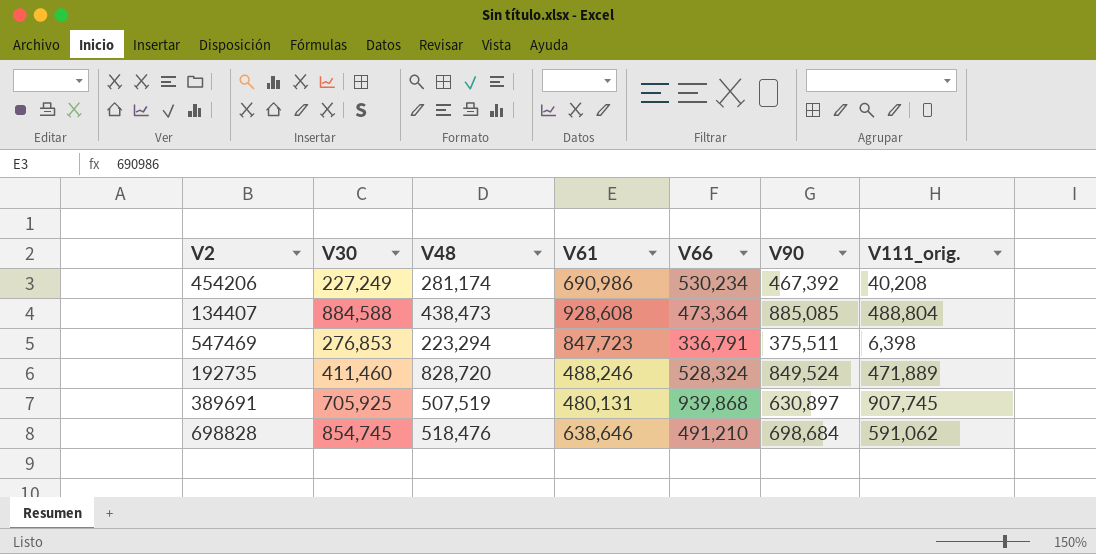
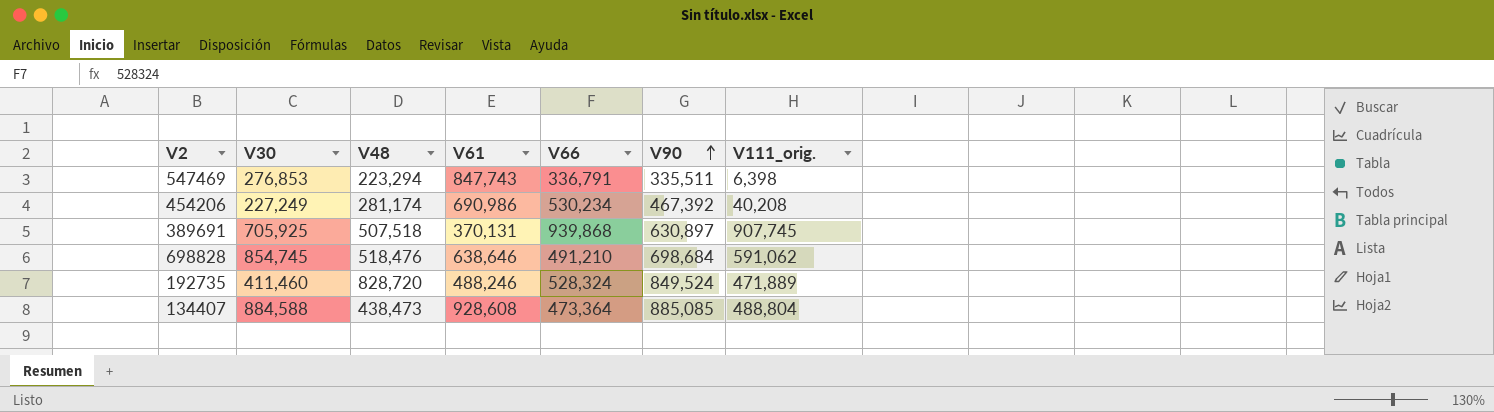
row order: none -> V90 ascending
547469 | V61: 847,723 -> 847,743
547469 | V90: 375,511 -> 335,511
389691 | V48: 507,519 -> 507,518
389691 | V61: 480,131 -> 370,131

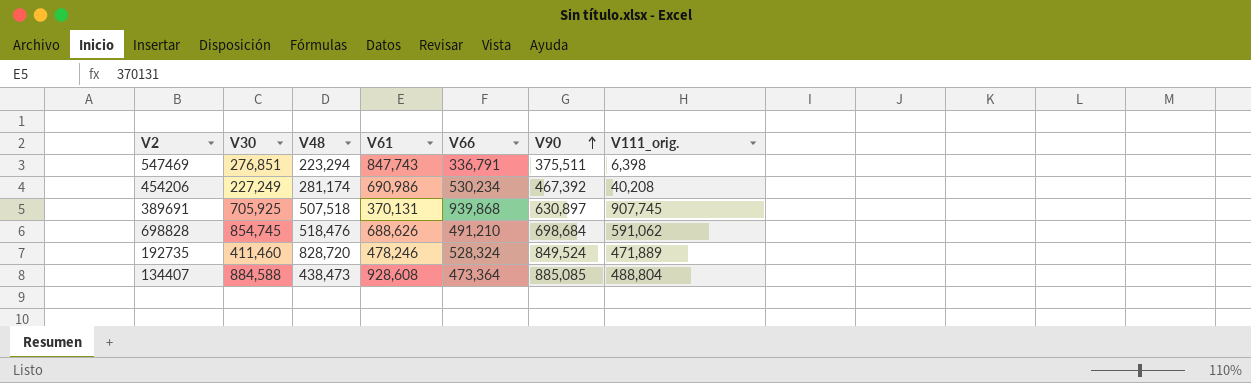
547469 | V30: 276,853 -> 276,851
547469 | V90: 335,511 -> 375,511
698828 | V61: 638,646 -> 688,626
192735 | V61: 488,246 -> 478,246

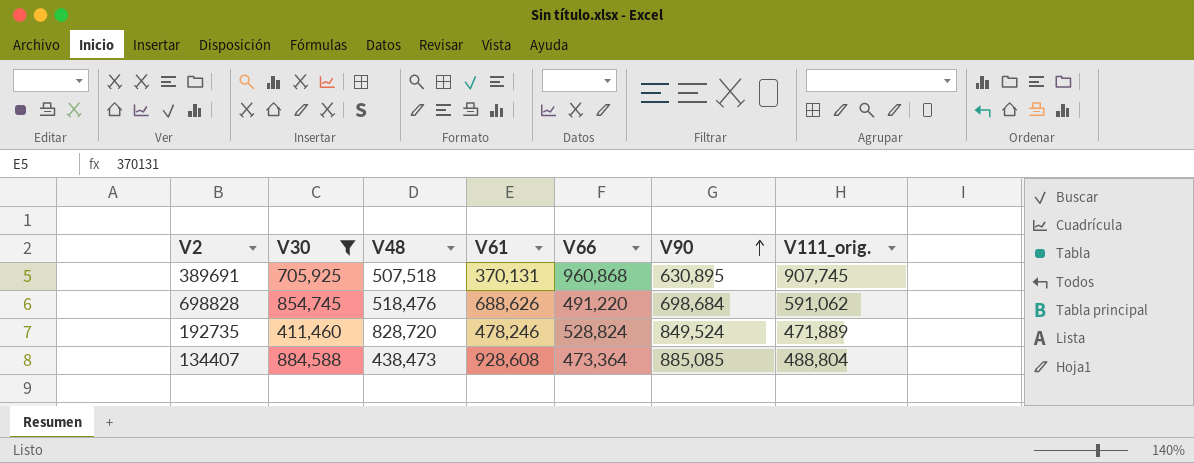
filter: none -> V30 >= 411,460
389691 | V66: 939,868 -> 960,868
389691 | V90: 630,897 -> 630,895
698828 | V66: 491,210 -> 491,220
192735 | V66: 528,324 -> 528,824

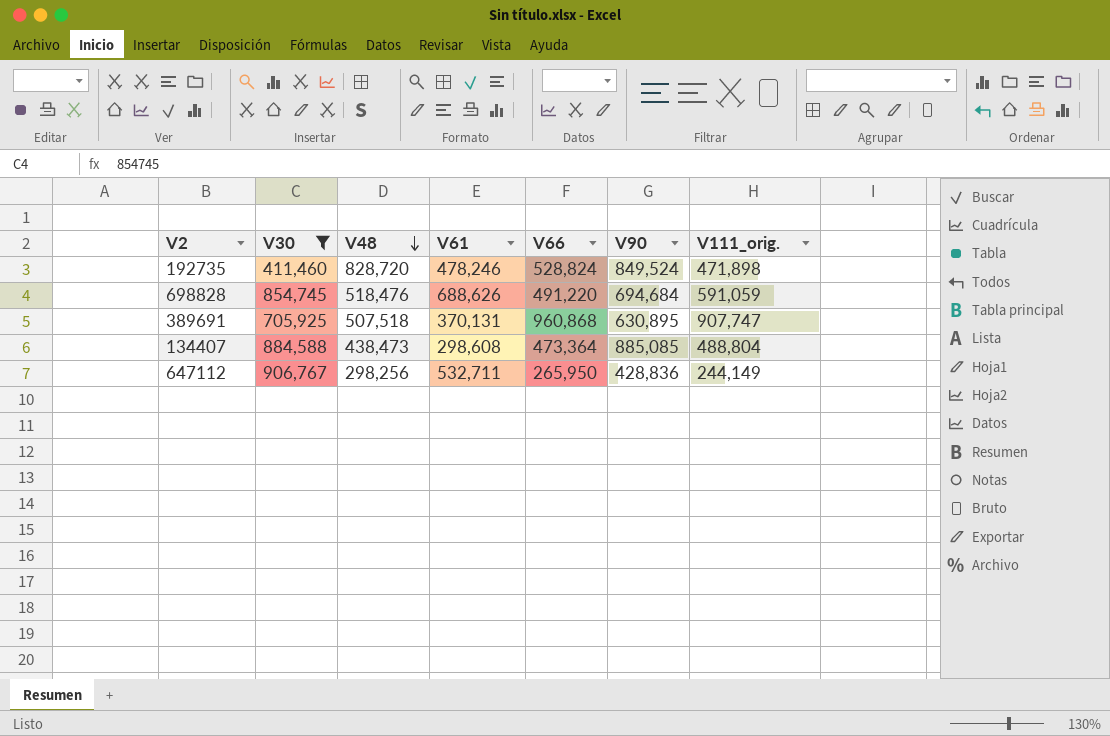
row order: V90 ascending -> V48 descending
192735 | V111_orig.: 471,889 -> 471,898
698828 | V90: 698,684 -> 694,684
698828 | V111_orig.: 591,062 -> 591,059
389691 | V111_orig.: 907,745 -> 907,747
134407 | V61: 928,608 -> 298,608
row 647112: none -> 906,767 | 298,256 | 532,711 | 265,950 | 428,836 | 244,149

